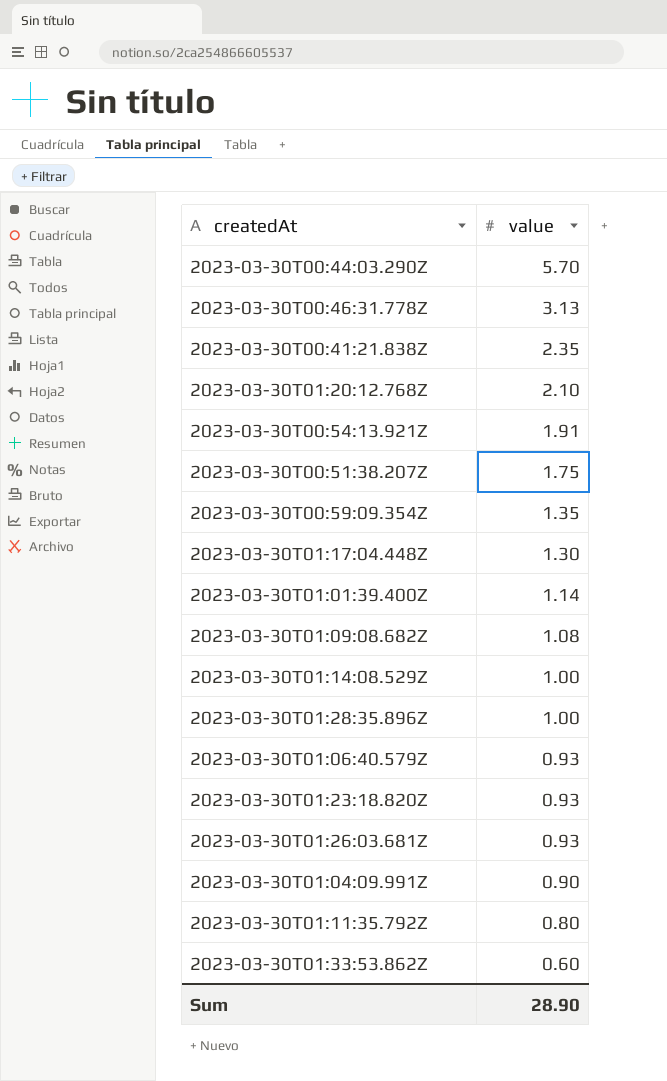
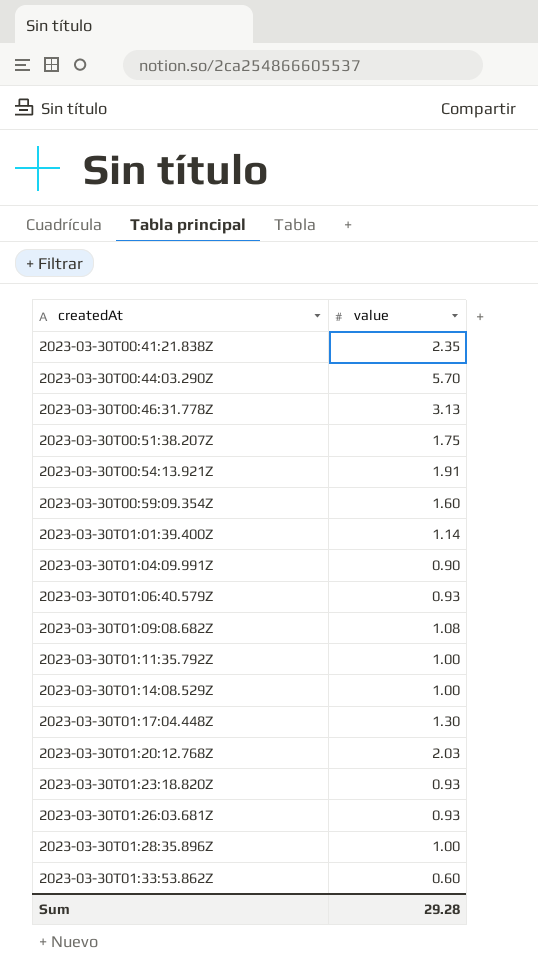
row order: value descending -> createdAt ascending
2023-03-30T00:59:09.354Z | value: 1.35 -> 1.60
2023-03-30T01:11:35.792Z | value: 0.80 -> 1.00
2023-03-30T01:20:12.768Z | value: 2.10 -> 2.03
Sum | value: 28.90 -> 29.28

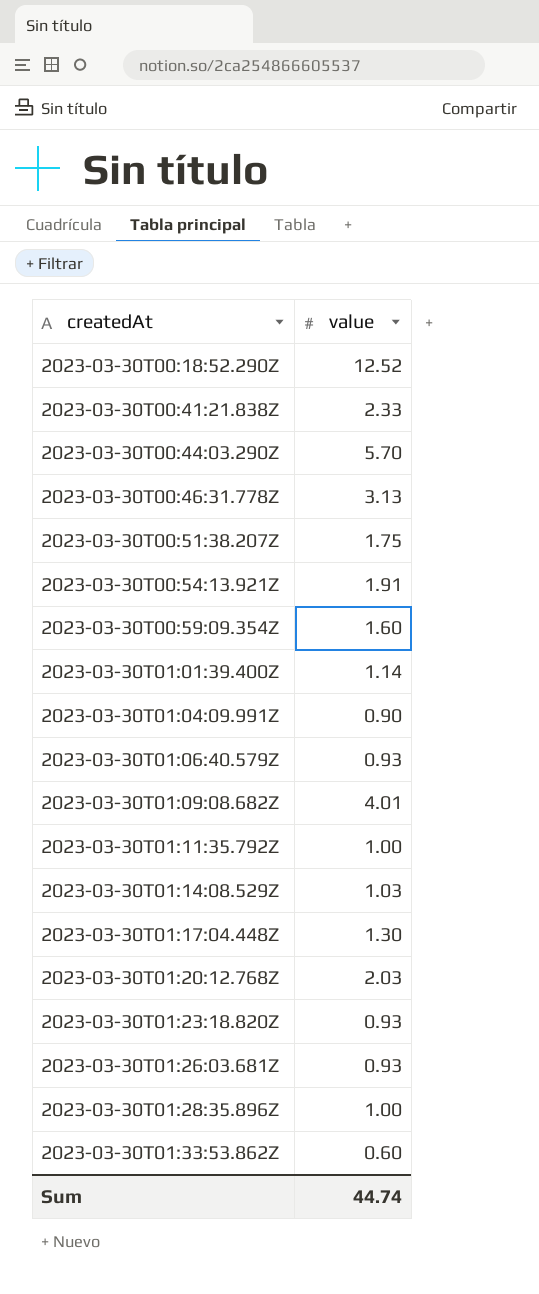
row 2023-03-30T00:18:52.290Z: none -> 12.52
2023-03-30T00:41:21.838Z | value: 2.35 -> 2.33
2023-03-30T01:09:08.682Z | value: 1.08 -> 4.01
2023-03-30T01:14:08.529Z | value: 1.00 -> 1.03
Sum | value: 29.28 -> 44.74

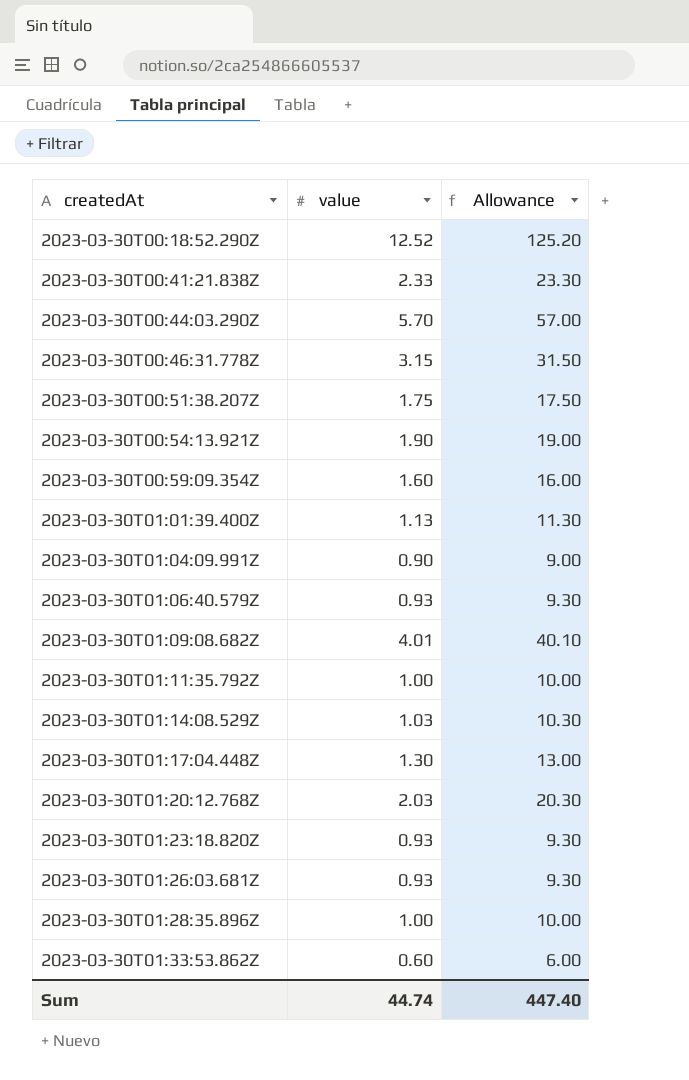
column Allowance | formula: none -> [value] * 10
2023-03-30T00:46:31.778Z | value: 3.13 -> 3.15
2023-03-30T00:54:13.921Z | value: 1.91 -> 1.90
2023-03-30T01:01:39.400Z | value: 1.14 -> 1.13

